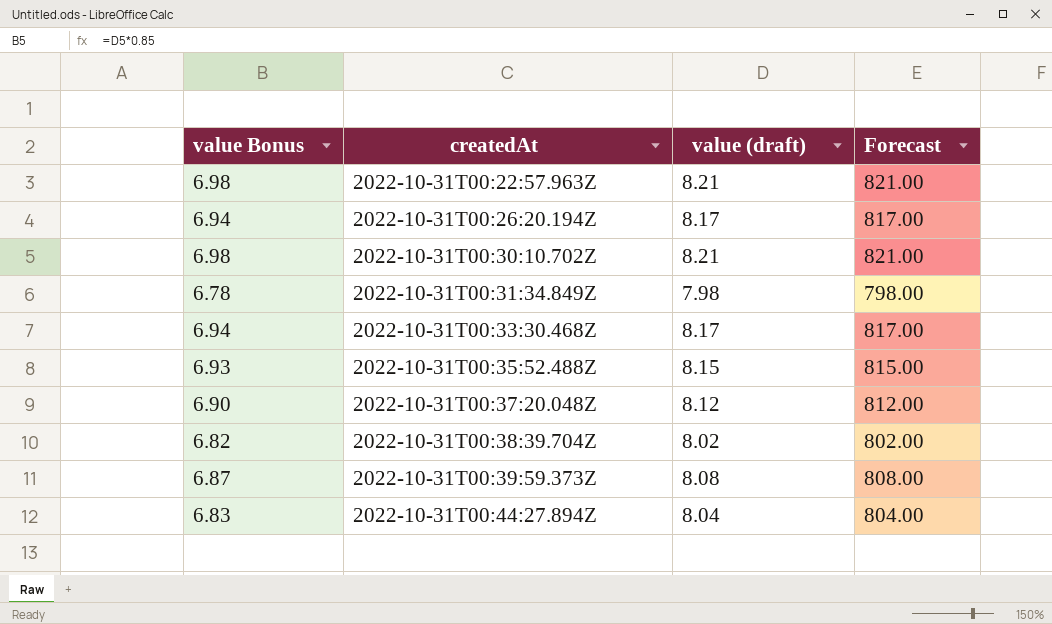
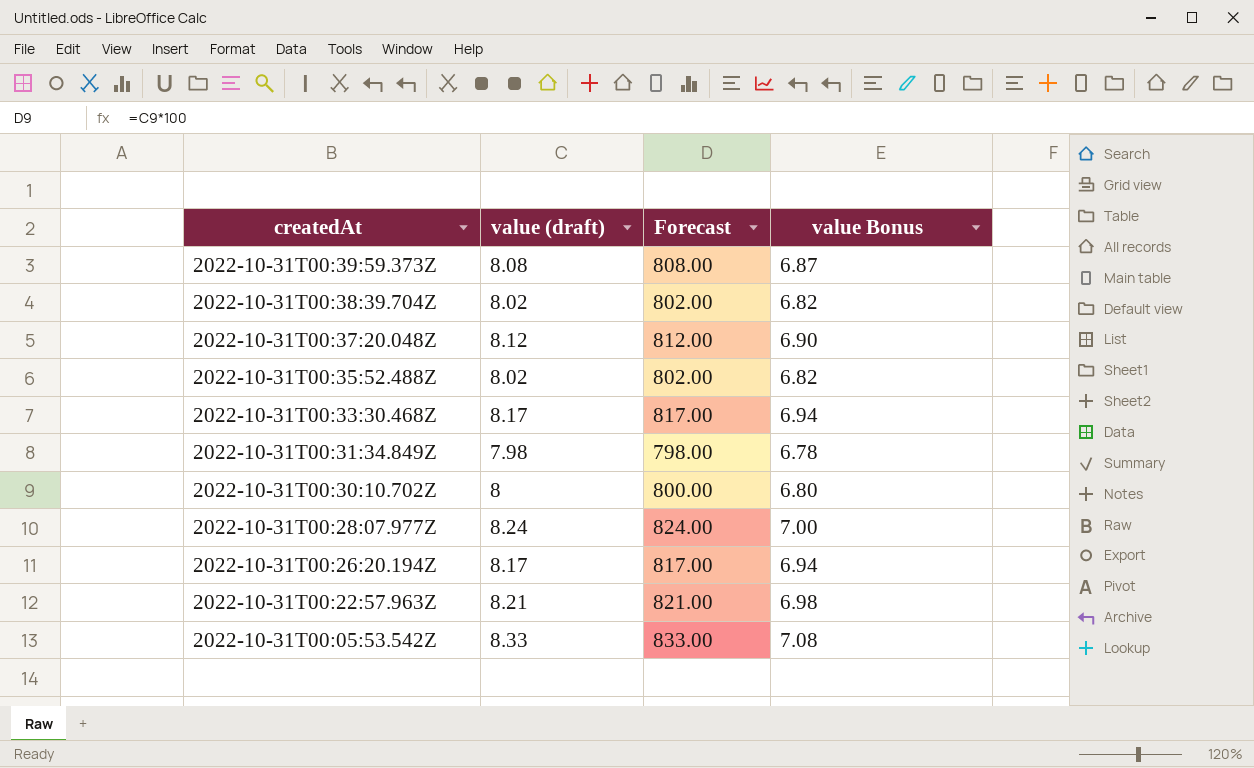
row order: createdAt ascending -> createdAt descending
column value Bonus | position: 1 -> 4
row 2022-10-31T00:44:27.894Z: 6.83 | 8.04 | 804.00 -> none
2022-10-31T00:35:52.488Z | value (draft): 8.15 -> 8.02
2022-10-31T00:35:52.488Z | Forecast: 815.00 -> 802.00
2022-10-31T00:35:52.488Z | value Bonus: 6.93 -> 6.82
2022-10-31T00:30:10.702Z | value (draft): 8.21 -> 8
2022-10-31T00:30:10.702Z | Forecast: 821.00 -> 800.00
2022-10-31T00:30:10.702Z | value Bonus: 6.98 -> 6.80
row 2022-10-31T00:28:07.977Z: none -> 8.24 | 824.00 | 7.00
row 2022-10-31T00:05:53.542Z: none -> 8.33 | 833.00 | 7.08

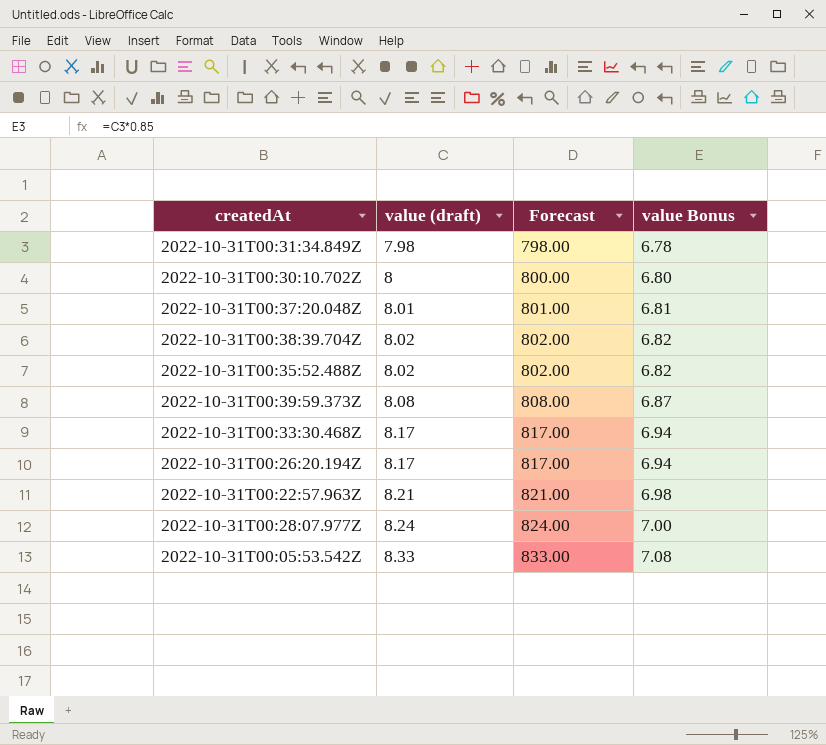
row order: createdAt descending -> value (draft) ascending
2022-10-31T00:37:20.048Z | value (draft): 8.12 -> 8.01
2022-10-31T00:37:20.048Z | Forecast: 812.00 -> 801.00
2022-10-31T00:37:20.048Z | value Bonus: 6.90 -> 6.81

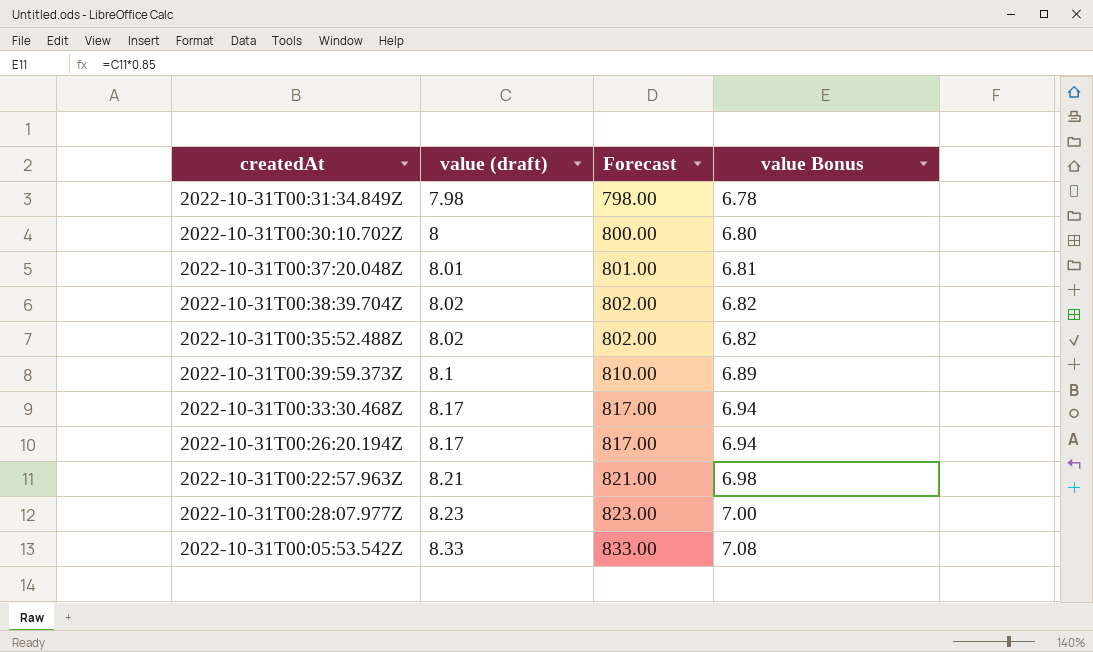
2022-10-31T00:39:59.373Z | value (draft): 8.08 -> 8.1
2022-10-31T00:39:59.373Z | Forecast: 808.00 -> 810.00
2022-10-31T00:39:59.373Z | value Bonus: 6.87 -> 6.89
2022-10-31T00:28:07.977Z | value (draft): 8.24 -> 8.23
2022-10-31T00:28:07.977Z | Forecast: 824.00 -> 823.00

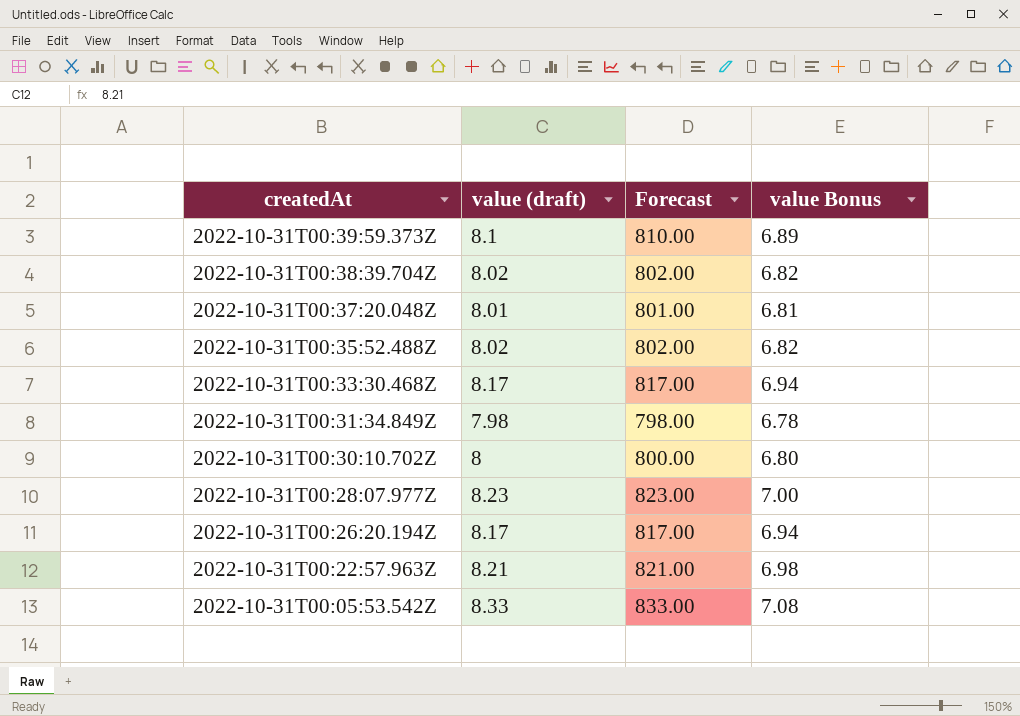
row order: value (draft) ascending -> createdAt descending

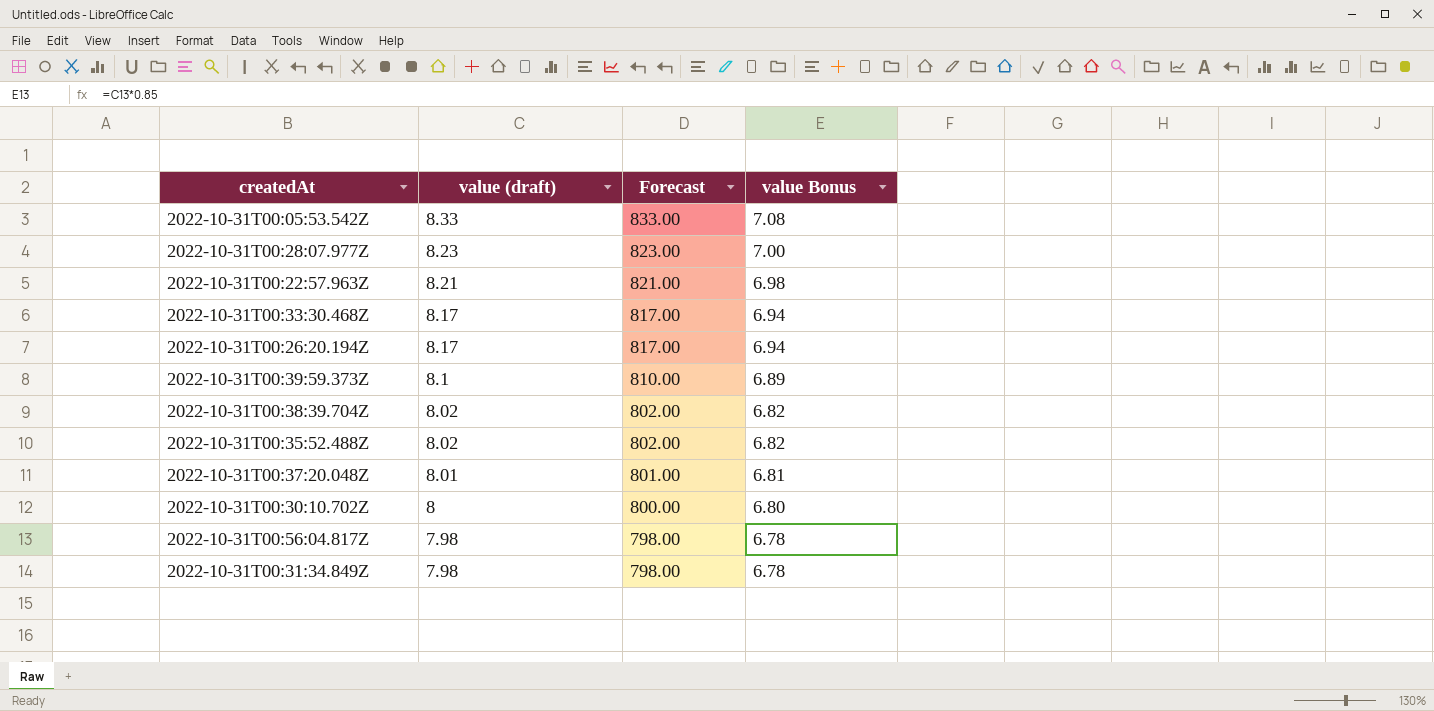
row order: createdAt descending -> value (draft) descending
row 2022-10-31T00:56:04.817Z: none -> 7.98 | 798.00 | 6.78

